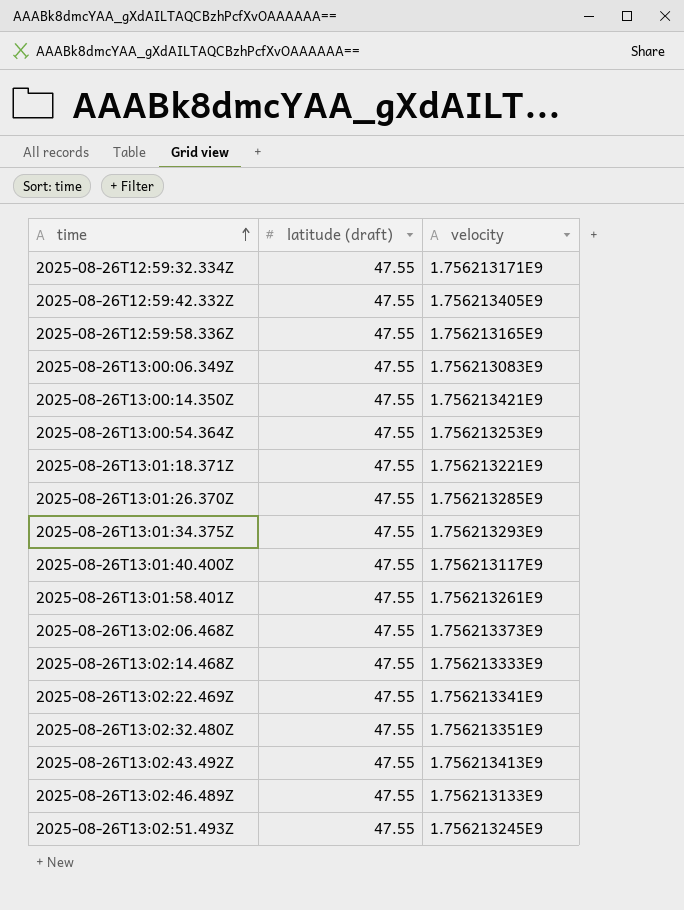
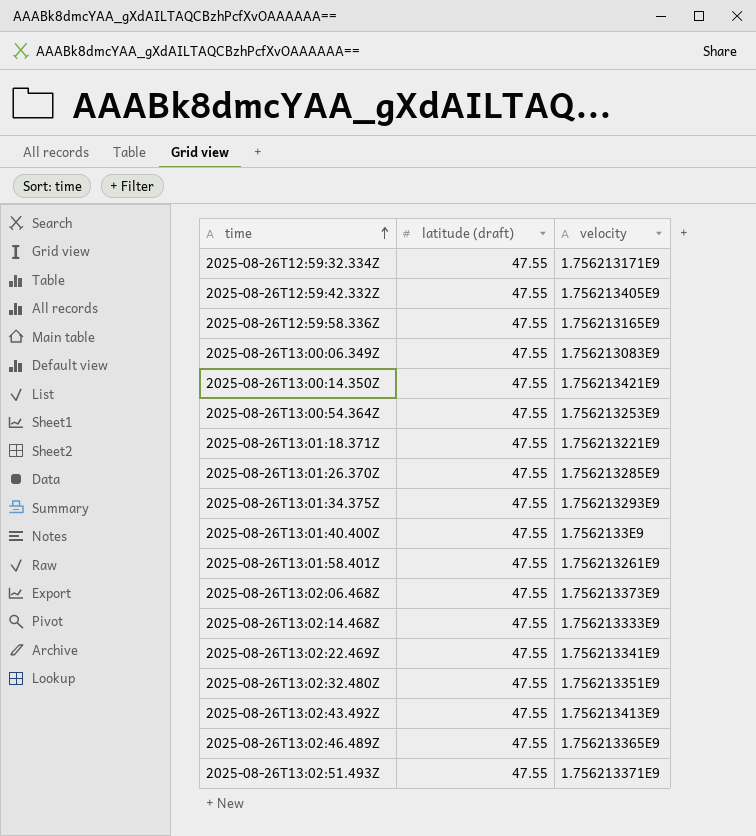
2025-08-26T13:01:40.400Z | velocity: 1.756213117E9 -> 1.7562133E9
2025-08-26T13:02:46.489Z | velocity: 1.756213133E9 -> 1.756213365E9
2025-08-26T13:02:51.493Z | velocity: 1.756213245E9 -> 1.756213371E9

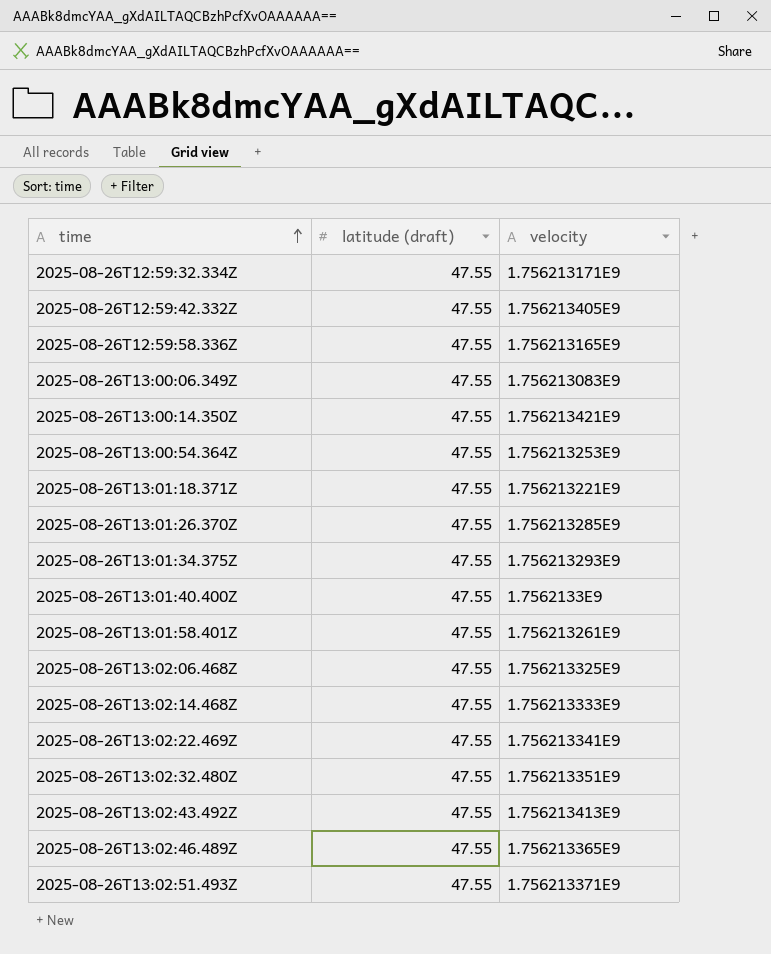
2025-08-26T13:02:06.468Z | velocity: 1.756213373E9 -> 1.756213325E9

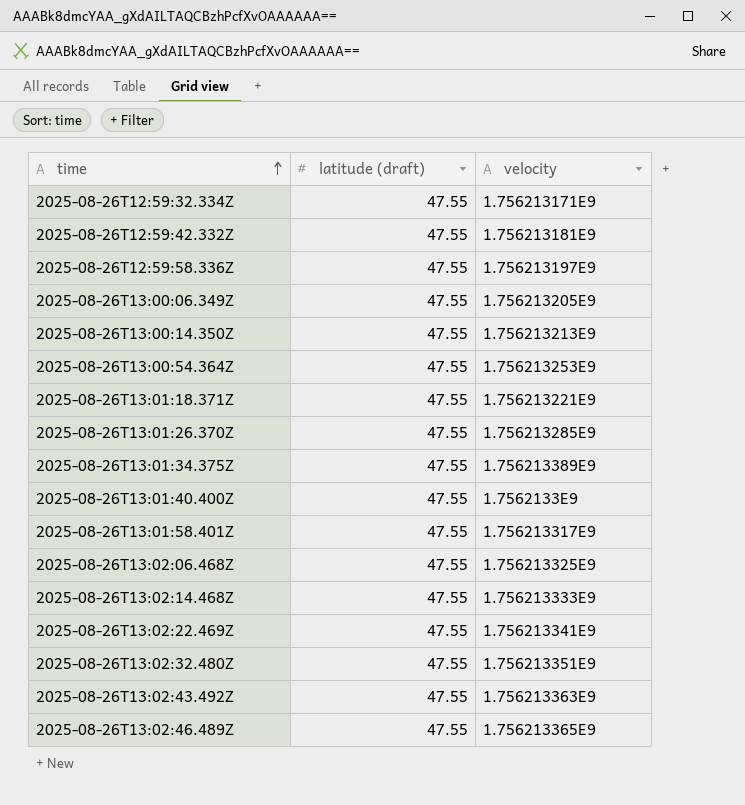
row 2025-08-26T13:02:51.493Z: 47.55 | 1.756213371E9 -> none
2025-08-26T12:59:42.332Z | velocity: 1.756213405E9 -> 1.756213181E9
2025-08-26T12:59:58.336Z | velocity: 1.756213165E9 -> 1.756213197E9
2025-08-26T13:00:06.349Z | velocity: 1.756213083E9 -> 1.756213205E9
2025-08-26T13:00:14.350Z | velocity: 1.756213421E9 -> 1.756213213E9
2025-08-26T13:01:34.375Z | velocity: 1.756213293E9 -> 1.756213389E9
2025-08-26T13:01:58.401Z | velocity: 1.756213261E9 -> 1.756213317E9
2025-08-26T13:02:43.492Z | velocity: 1.756213413E9 -> 1.756213363E9

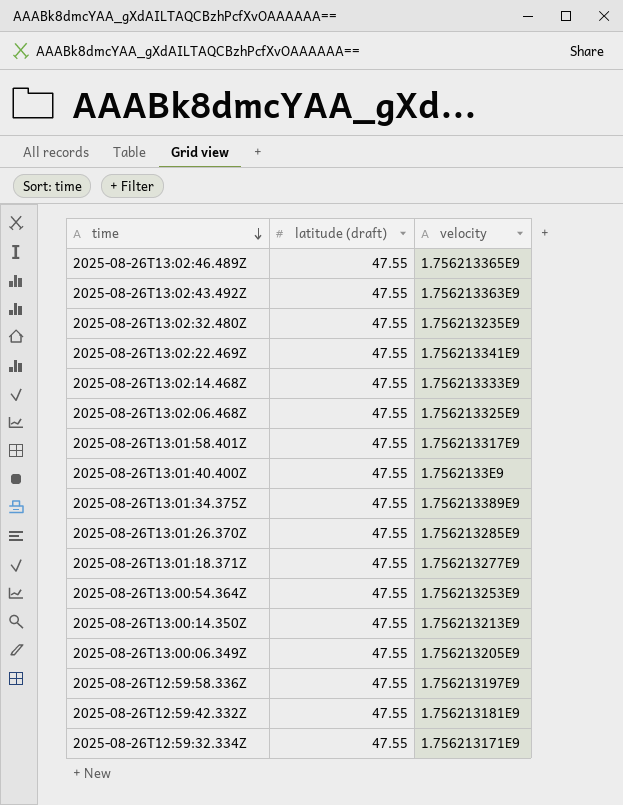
row order: time ascending -> time descending
2025-08-26T13:02:32.480Z | velocity: 1.756213351E9 -> 1.756213235E9
2025-08-26T13:01:18.371Z | velocity: 1.756213221E9 -> 1.756213277E9

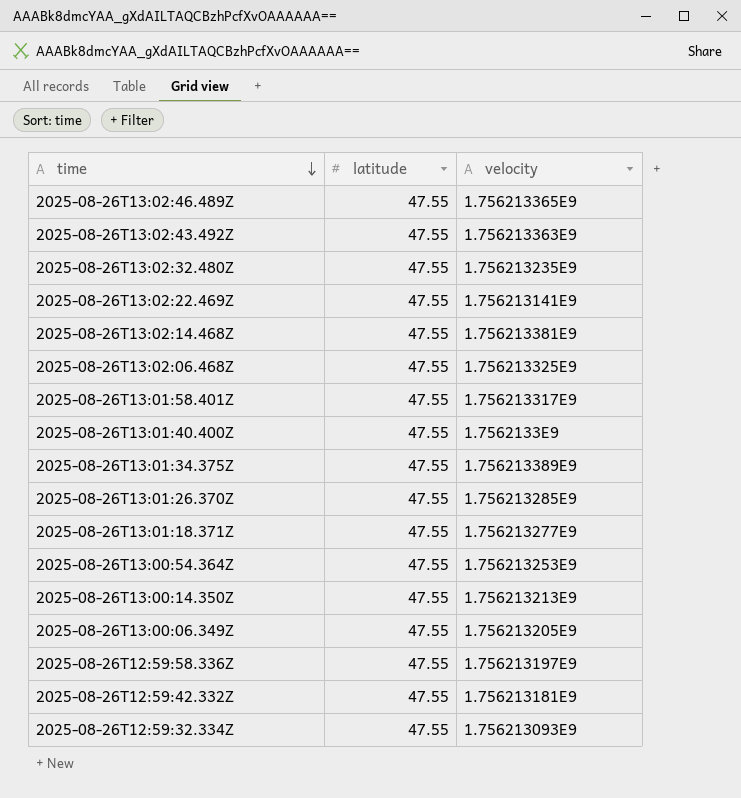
column name: latitude (draft) -> latitude
2025-08-26T13:02:22.469Z | velocity: 1.756213341E9 -> 1.756213141E9
2025-08-26T13:02:14.468Z | velocity: 1.756213333E9 -> 1.756213381E9
2025-08-26T12:59:32.334Z | velocity: 1.756213171E9 -> 1.756213093E9

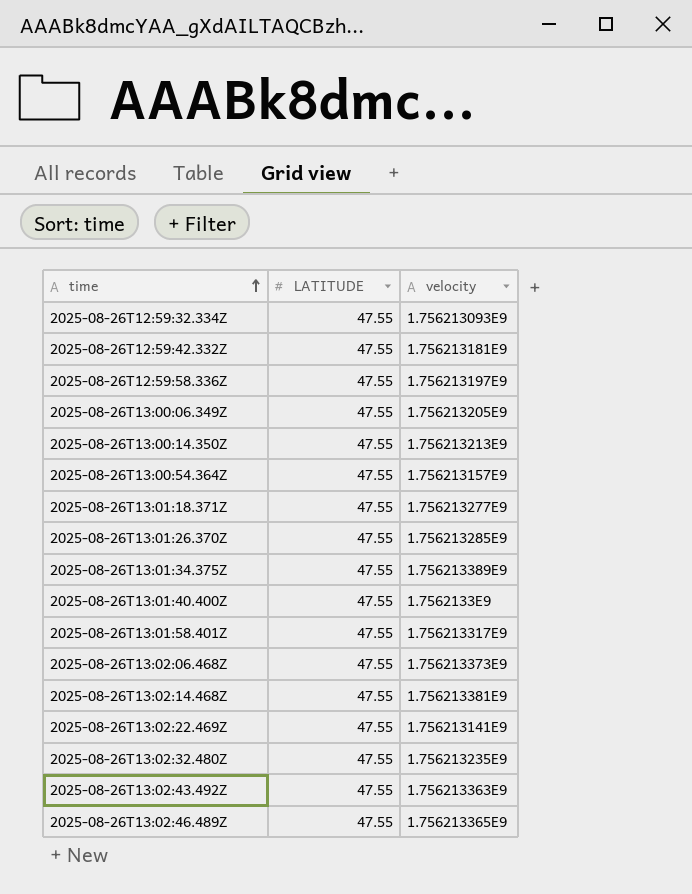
row order: time descending -> time ascending
column name: latitude -> LATITUDE
2025-08-26T13:00:54.364Z | velocity: 1.756213253E9 -> 1.756213157E9
2025-08-26T13:02:06.468Z | velocity: 1.756213325E9 -> 1.756213373E9

